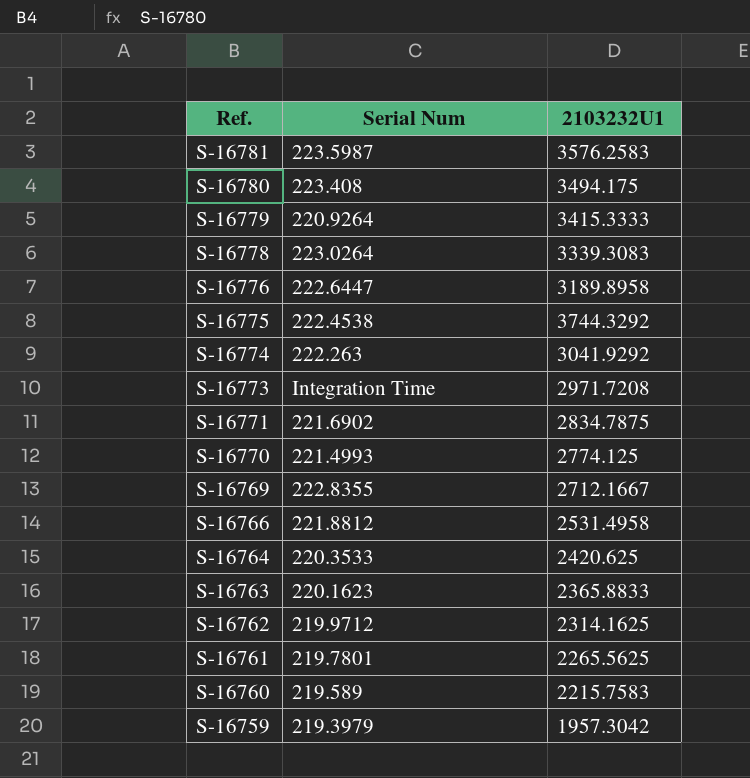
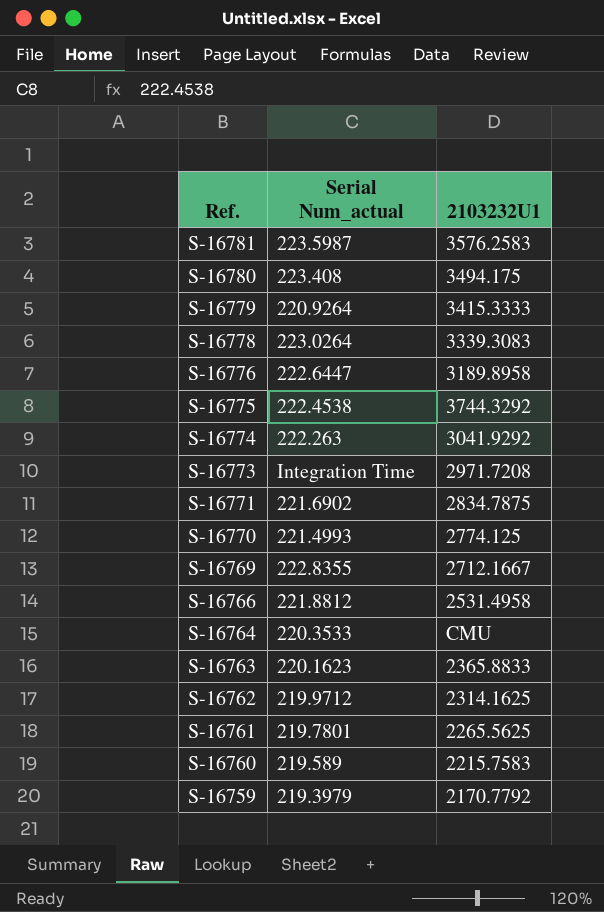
column name: Serial Num -> Serial Num_actual
S-16764 | 2103232U1: 2420.625 -> CMU
S-16759 | 2103232U1: 1957.3042 -> 2170.7792

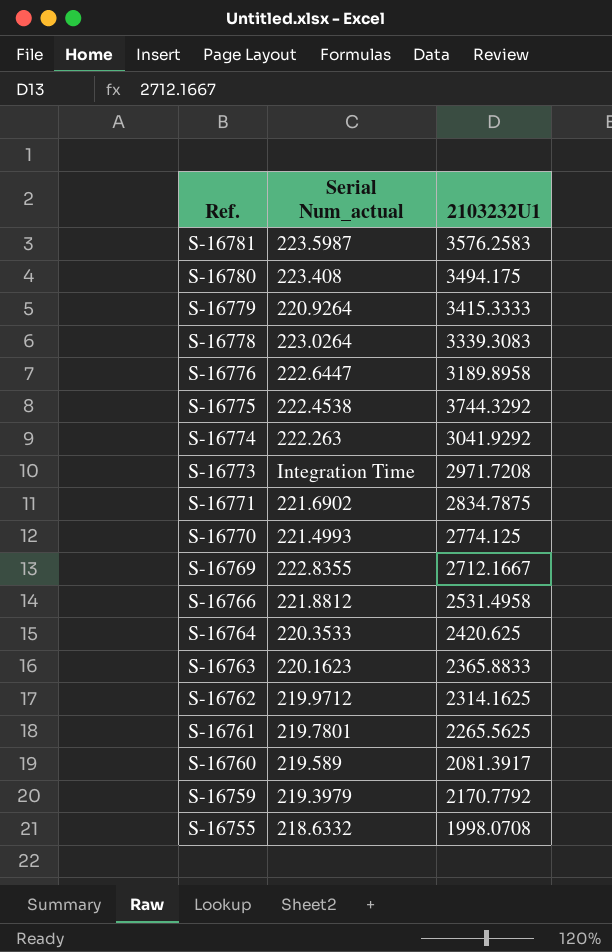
S-16764 | 2103232U1: CMU -> 2420.625
S-16760 | 2103232U1: 2215.7583 -> 2081.3917
row S-16755: none -> 218.6332 | 1998.0708

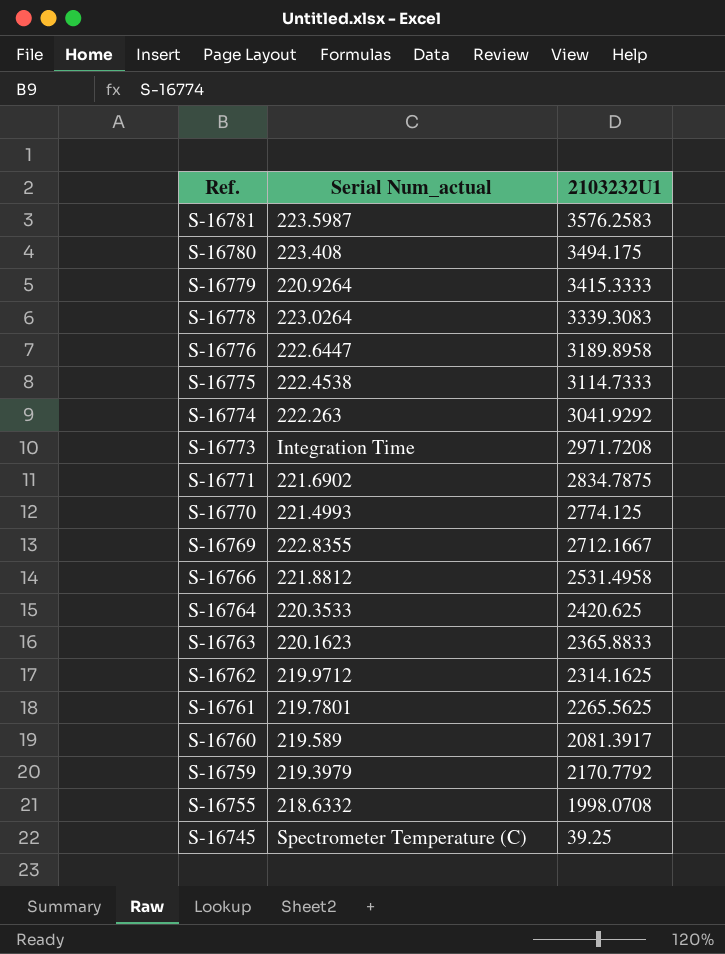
S-16775 | 2103232U1: 3744.3292 -> 3114.7333
row S-16745: none -> Spectrometer Temperature (C) | 39.25

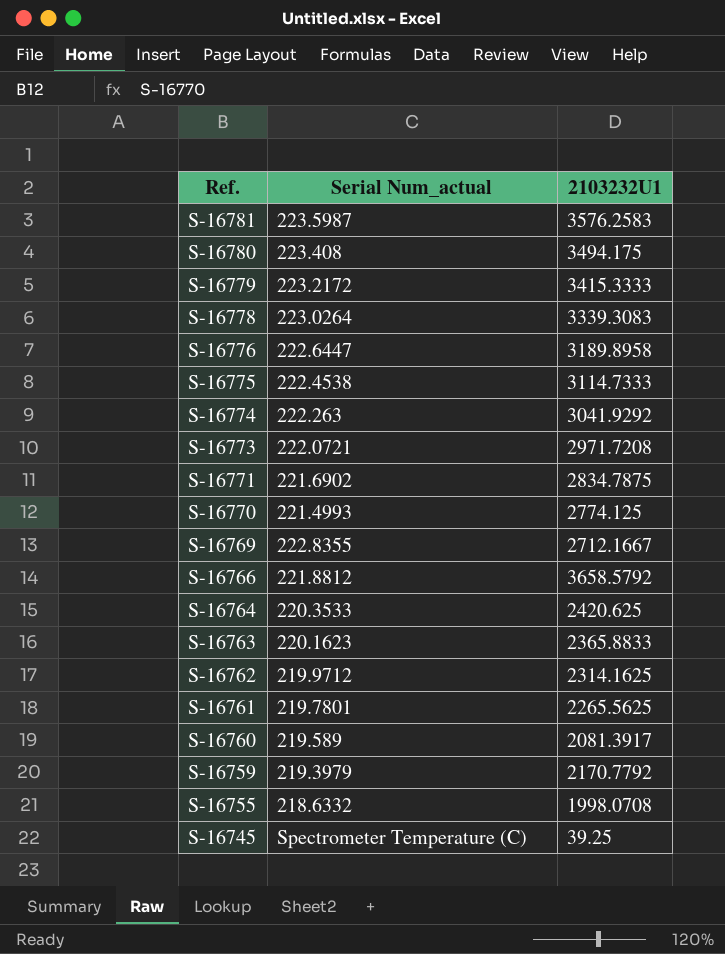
S-16779 | Serial Num_actual: 220.9264 -> 223.2172
S-16773 | Serial Num_actual: Integration Time -> 222.0721
S-16766 | 2103232U1: 2531.4958 -> 3658.5792

